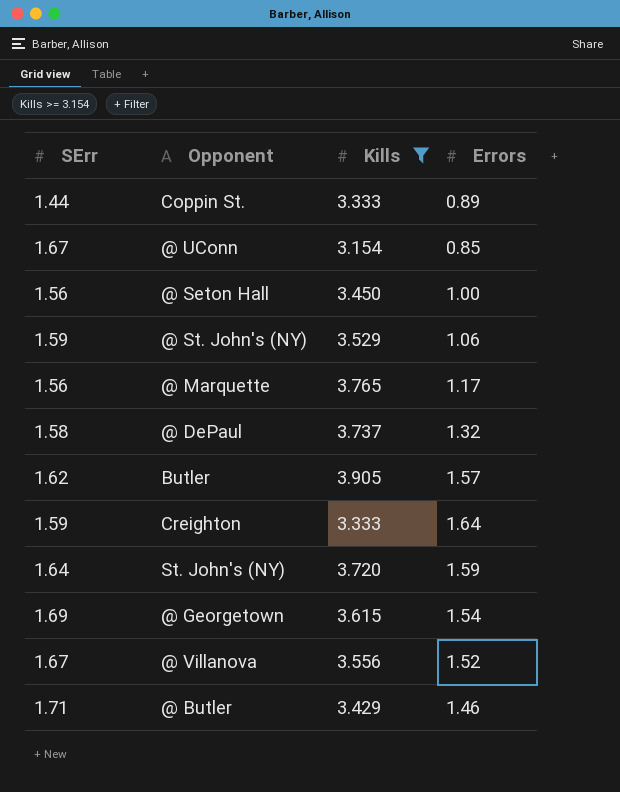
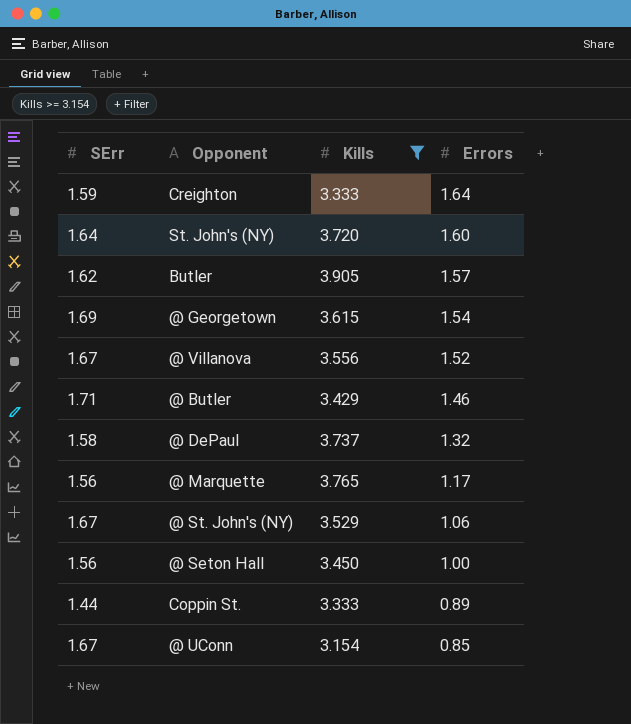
row order: none -> Errors descending
St. John's (NY) | Errors: 1.59 -> 1.60
@ St. John's (NY) | SErr: 1.59 -> 1.67

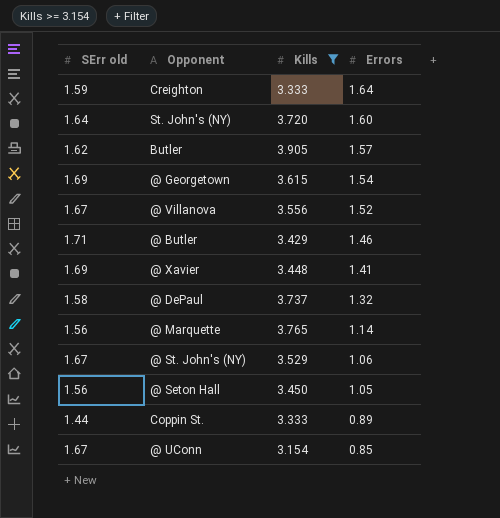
column name: SErr -> SErr old
row @ Xavier: none -> 1.69 | 3.448 | 1.41
@ Marquette | Errors: 1.17 -> 1.14
@ Seton Hall | Errors: 1.00 -> 1.05

